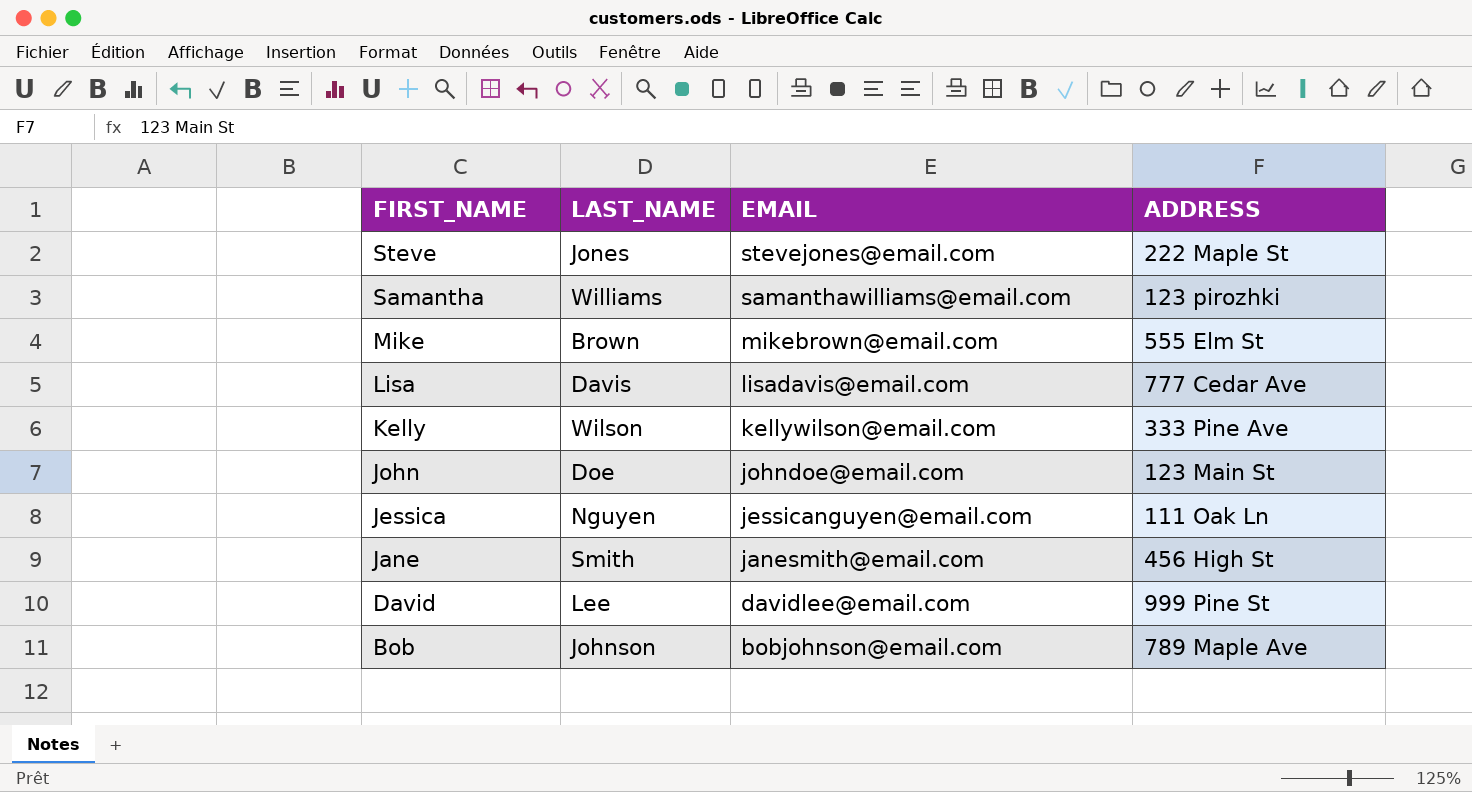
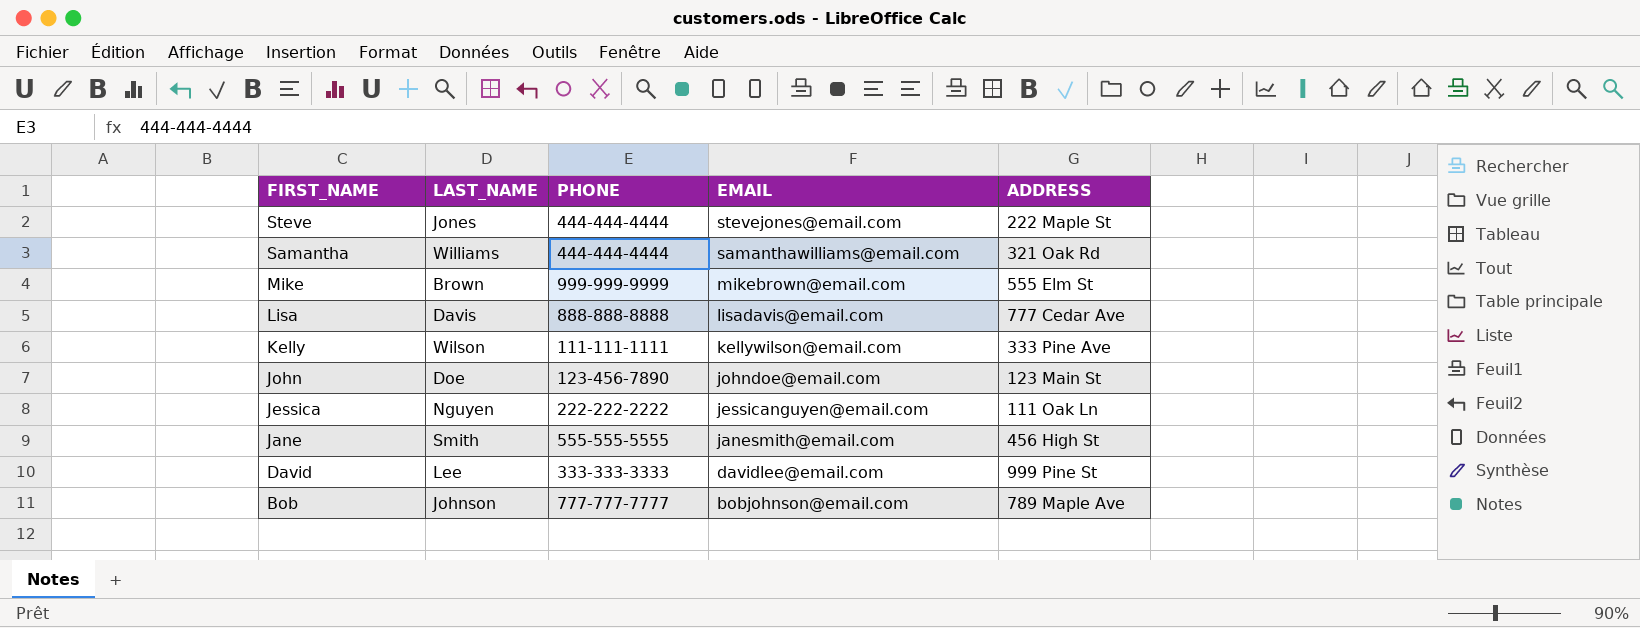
column PHONE | position: none -> 3
Samantha | ADDRESS: 123 pirozhki -> 321 Oak Rd

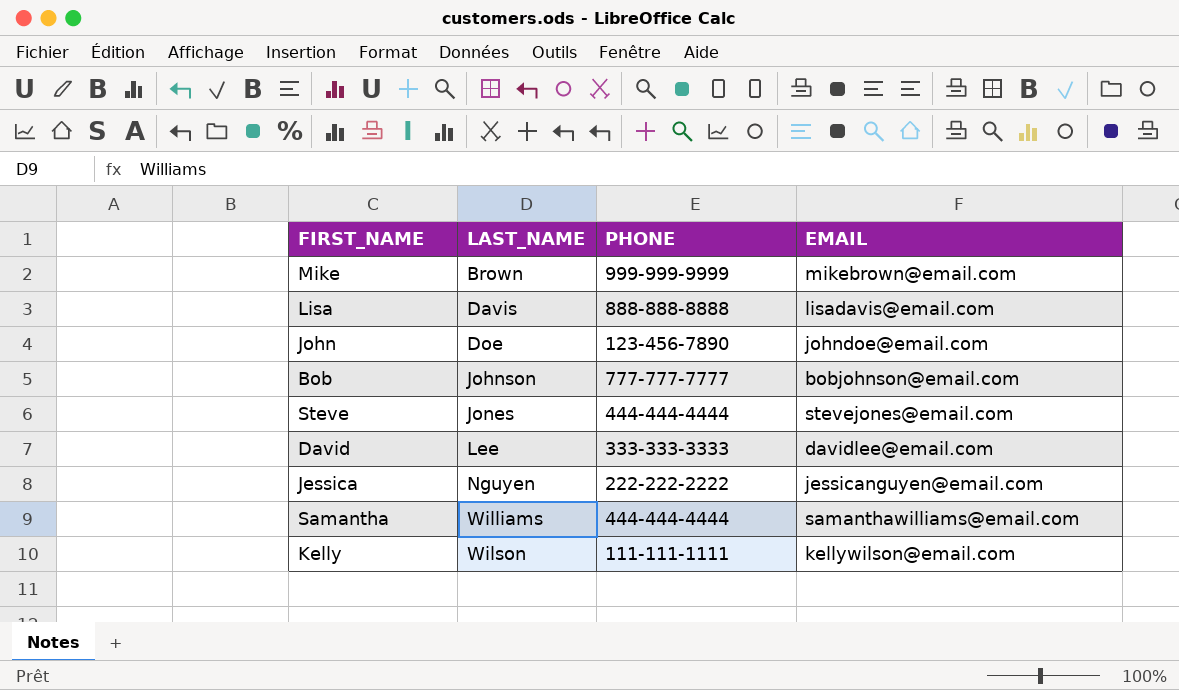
row order: FIRST_NAME descending -> LAST_NAME ascending
column ADDRESS | position: 5 -> none
row Jane: Smith | 555-555-5555 | janesmith@email.com | 456 High St -> none

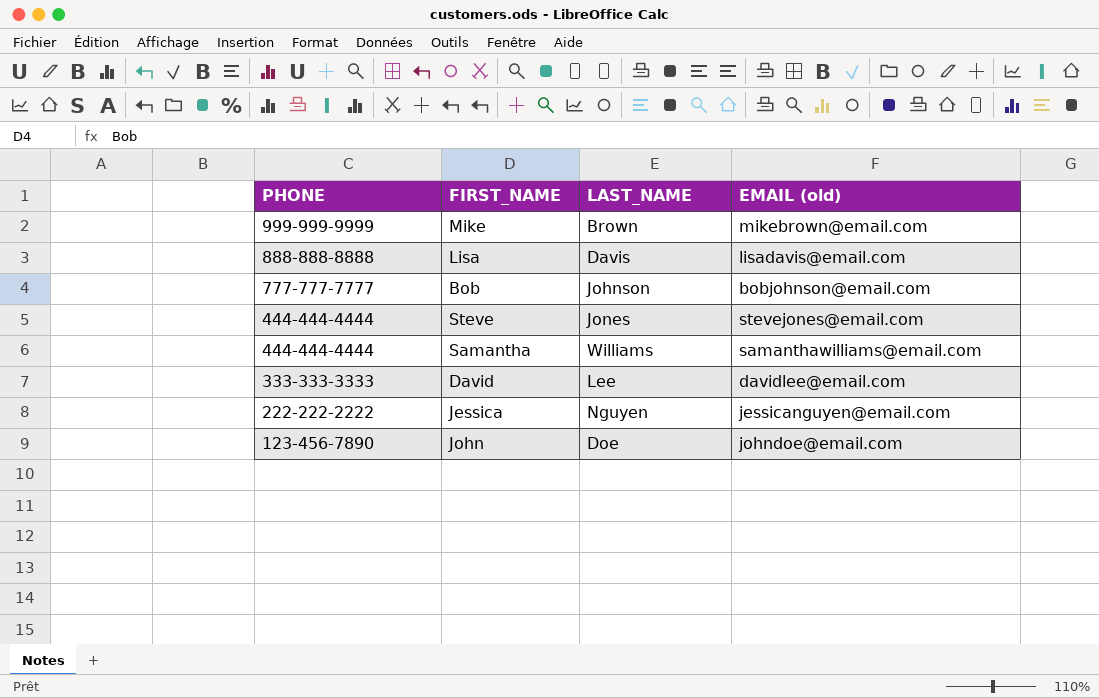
row order: LAST_NAME ascending -> PHONE descending
column PHONE | position: 3 -> 1
column name: EMAIL -> EMAIL (old)
row Kelly: Wilson | 111-111-1111 | kellywilson@email.com -> none

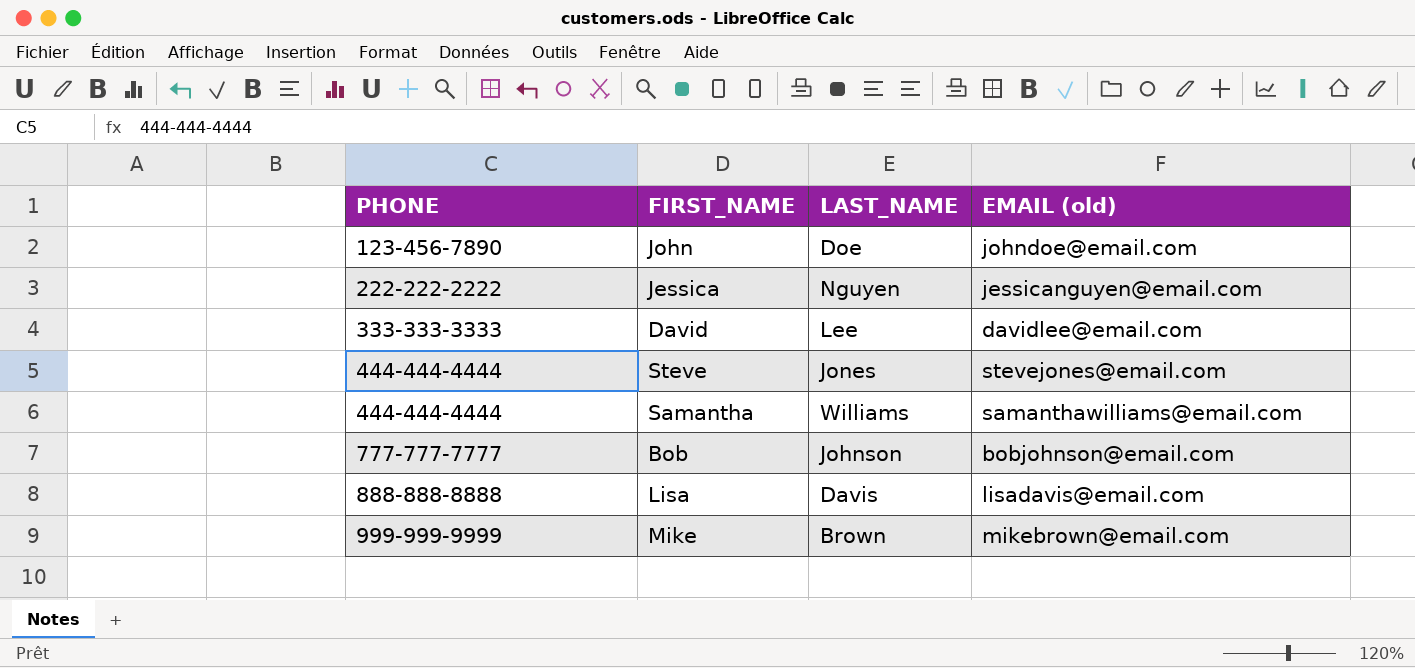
row order: PHONE descending -> PHONE ascending

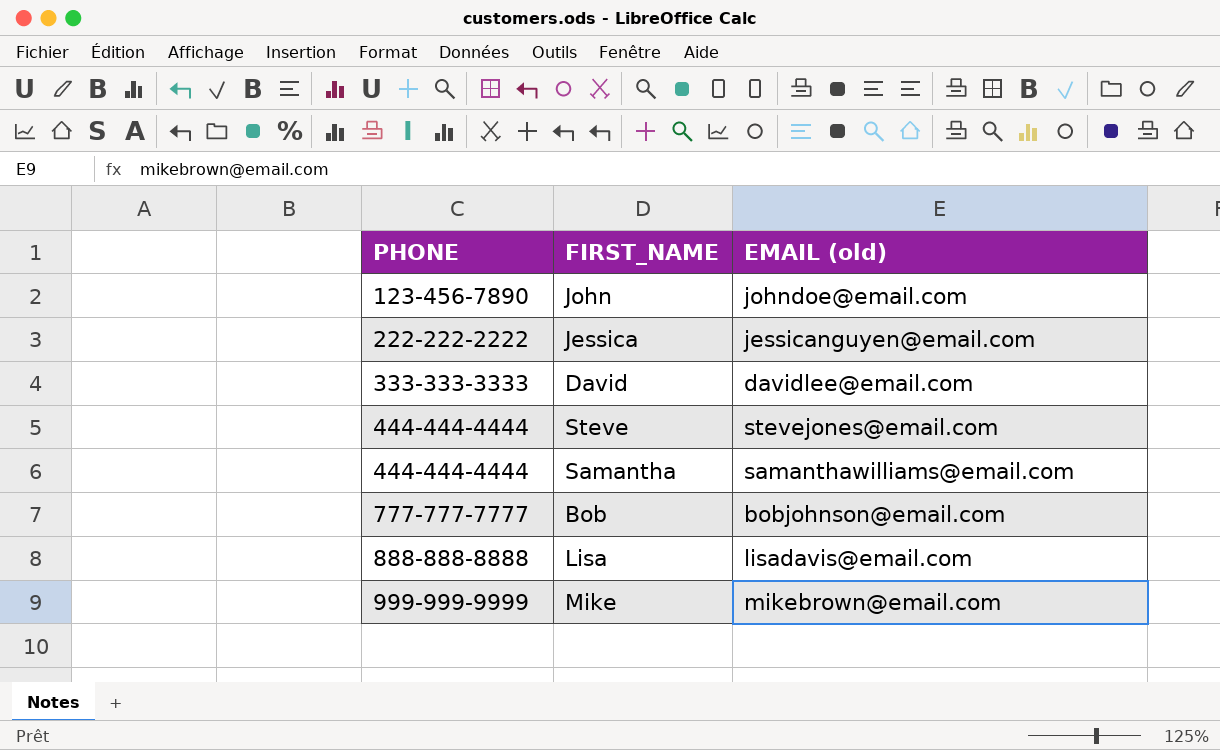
column LAST_NAME | position: 3 -> none

